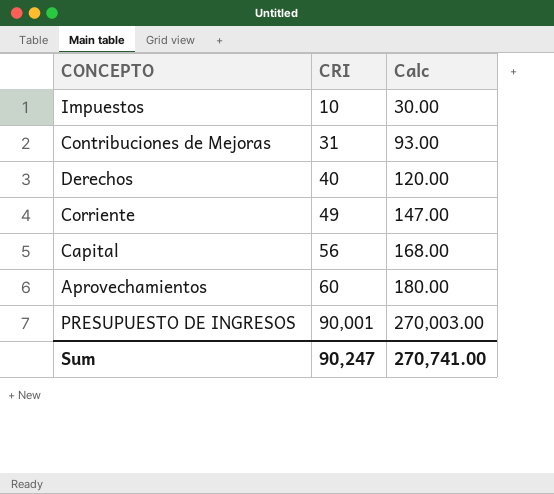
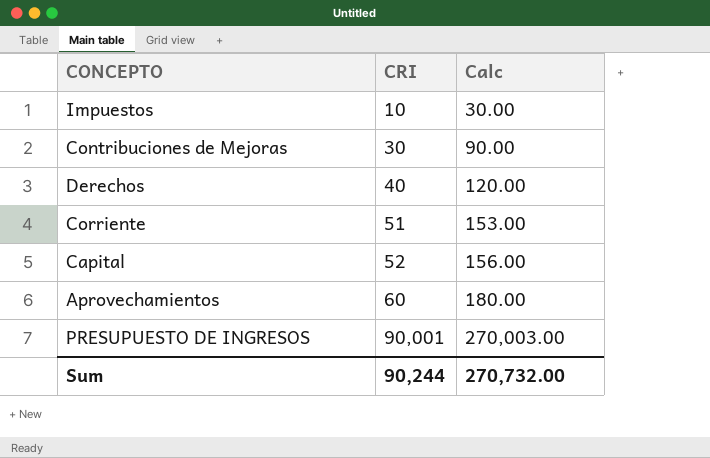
Contribuciones de Mejoras | CRI: 31 -> 30
Contribuciones de Mejoras | Calc: 93.00 -> 90.00
Corriente | CRI: 49 -> 51
Corriente | Calc: 147.00 -> 153.00
Capital | CRI: 56 -> 52
Capital | Calc: 168.00 -> 156.00
Sum | CRI: 90,247 -> 90,244
Sum | Calc: 270,741.00 -> 270,732.00

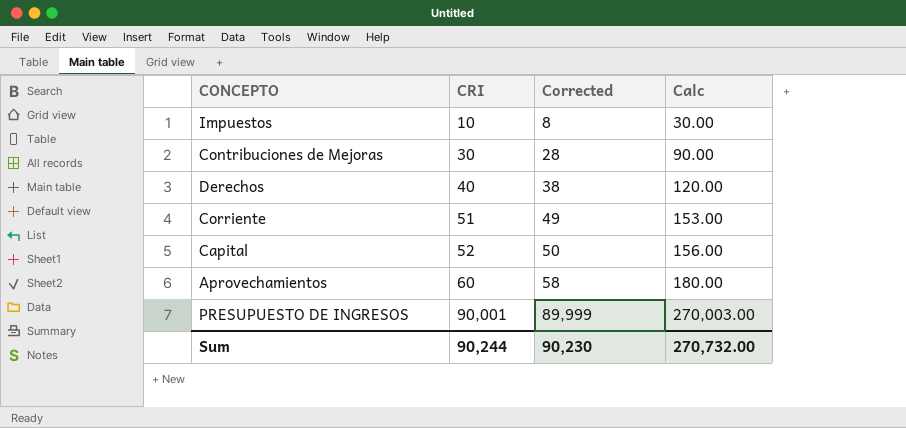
column Corrected | formula: none -> [CRI] - 2

